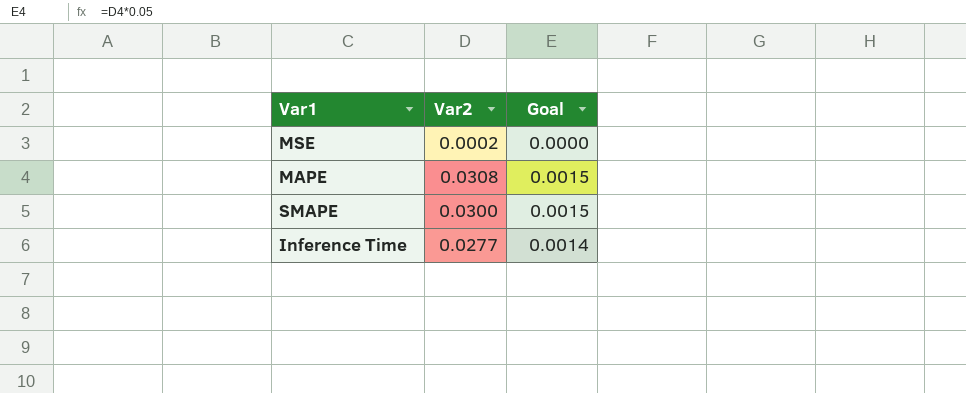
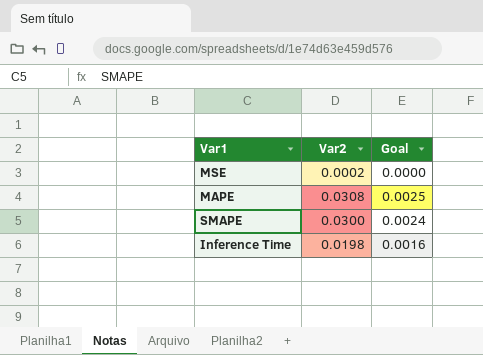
column Goal | formula: [Var2] * 0.05 -> [Var2] * 0.08
Inference Time | Var2: 0.0277 -> 0.0198

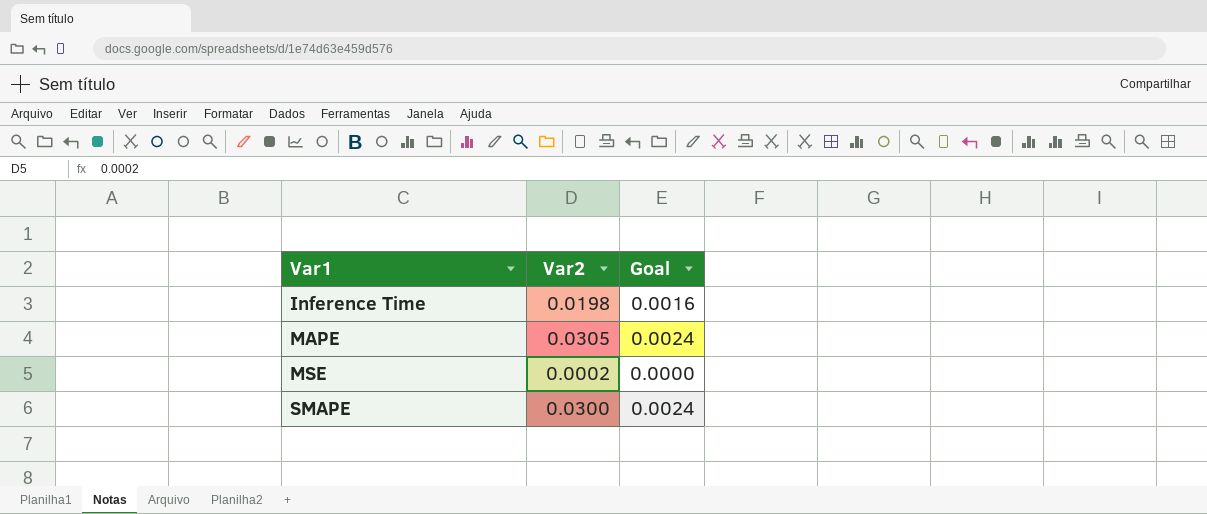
row order: none -> Var1 ascending
MAPE | Var2: 0.0308 -> 0.0305
MAPE | Goal: 0.0025 -> 0.0024

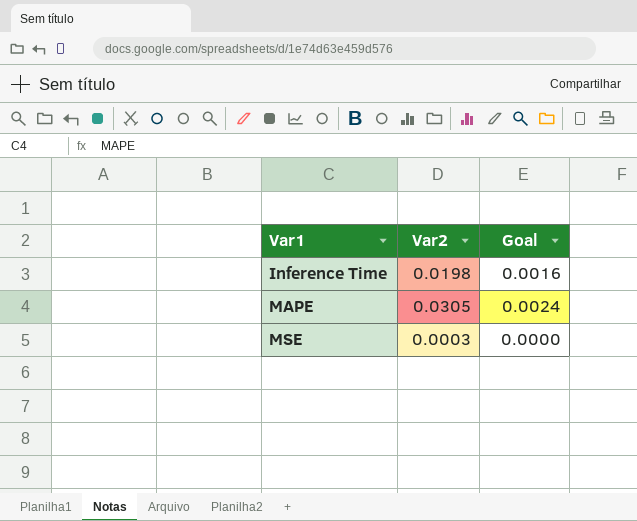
row SMAPE: 0.0300 | 0.0024 -> none
MSE | Var2: 0.0002 -> 0.0003

